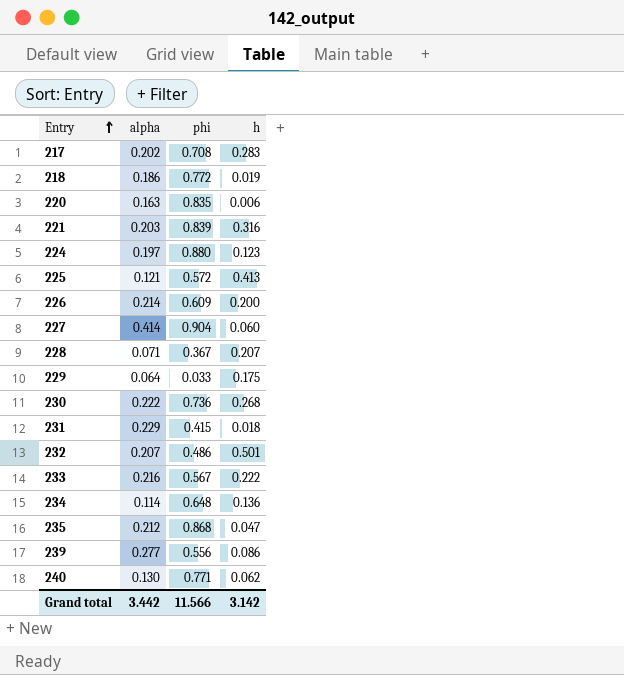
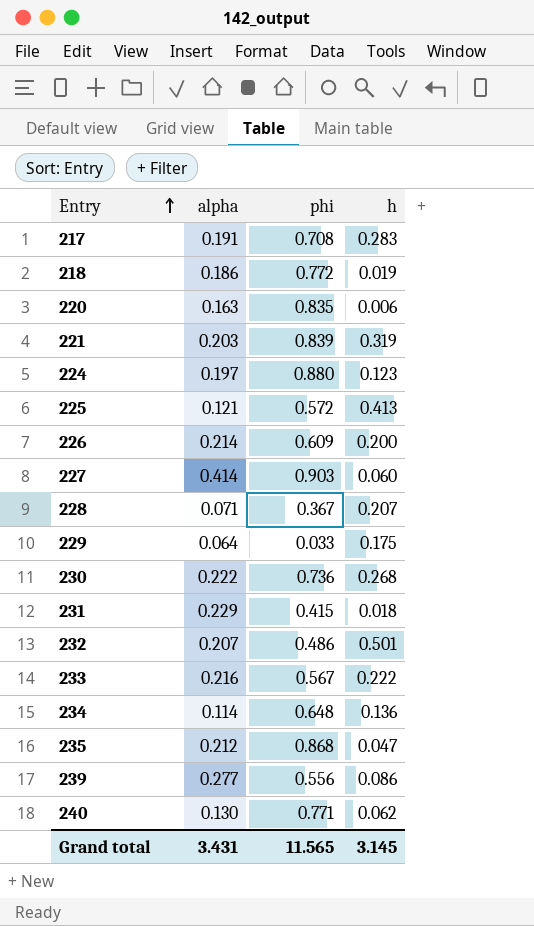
217 | alpha: 0.202 -> 0.191
221 | h: 0.316 -> 0.319
227 | phi: 0.904 -> 0.903
Grand total | alpha: 3.442 -> 3.431
Grand total | phi: 11.566 -> 11.565
Grand total | h: 3.142 -> 3.145

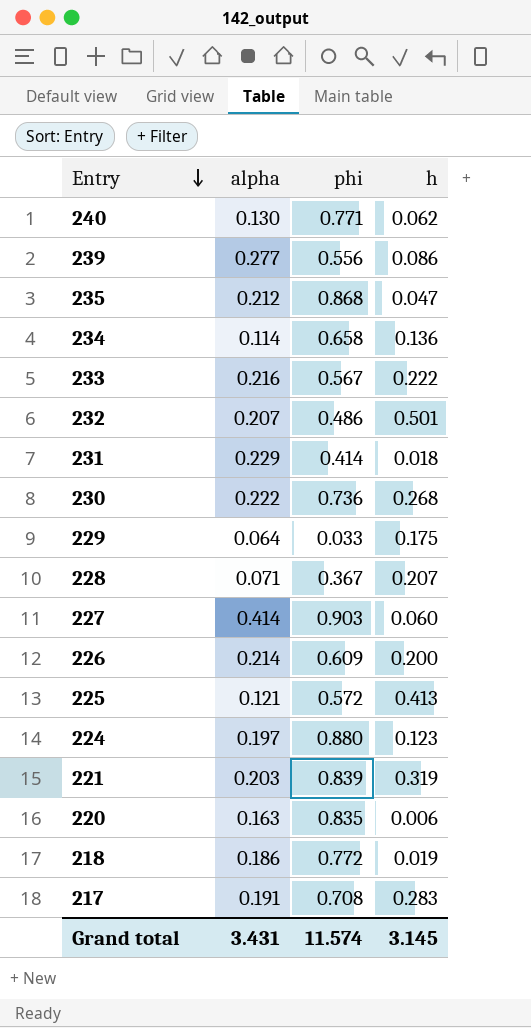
row order: Entry ascending -> Entry descending
234 | phi: 0.648 -> 0.658
231 | phi: 0.415 -> 0.414
Grand total | phi: 11.565 -> 11.574

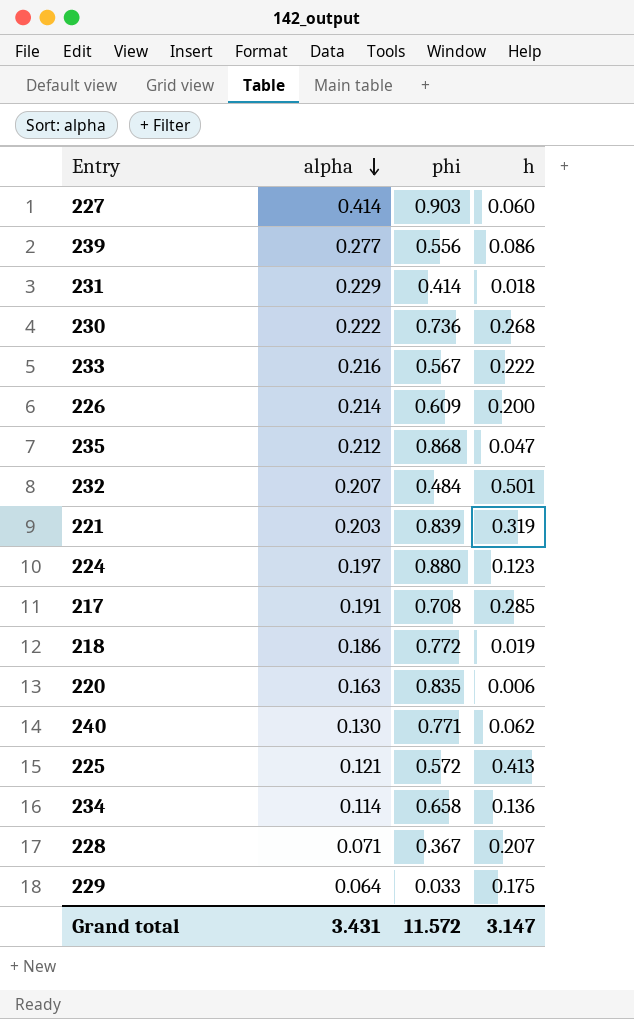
row order: Entry descending -> alpha descending
232 | phi: 0.486 -> 0.484
217 | h: 0.283 -> 0.285
Grand total | phi: 11.574 -> 11.572
Grand total | h: 3.145 -> 3.147

